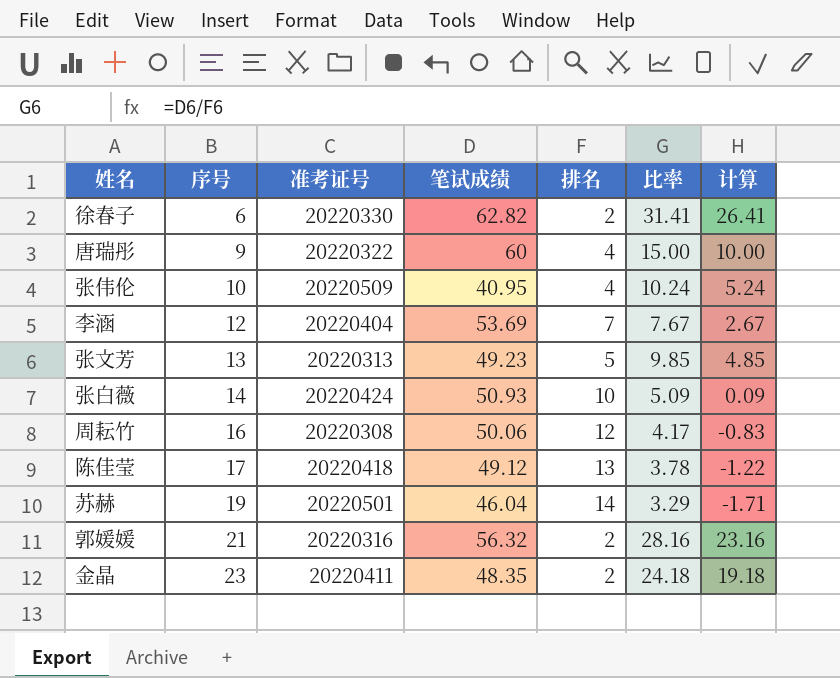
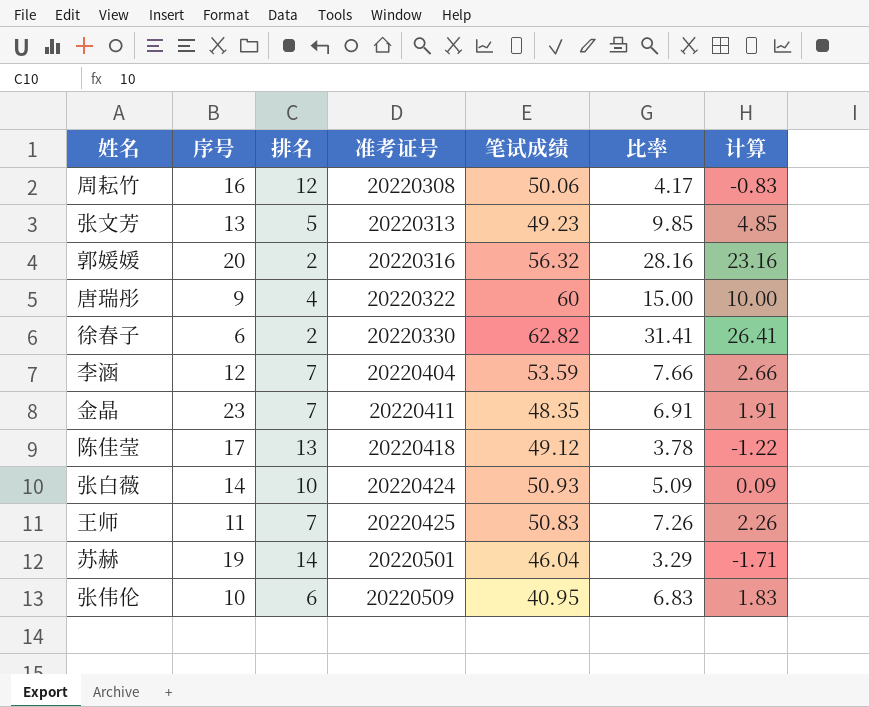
row order: 序号 ascending -> 准考证号 ascending
column 排名 | position: 5 -> 3
郭媛媛 | 序号: 21 -> 20
李涵 | 笔试成绩: 53.69 -> 53.59
李涵 | 比率: 7.67 -> 7.66
李涵 | 计算: 2.67 -> 2.66
金晶 | 排名: 2 -> 7
金晶 | 比率: 24.18 -> 6.91
金晶 | 计算: 19.18 -> 1.91
row 王师: none -> 11 | 7 | 20220425 | 50.83 | 7.26 | 2.26
张伟伦 | 排名: 4 -> 6
张伟伦 | 比率: 10.24 -> 6.83
张伟伦 | 计算: 5.24 -> 1.83

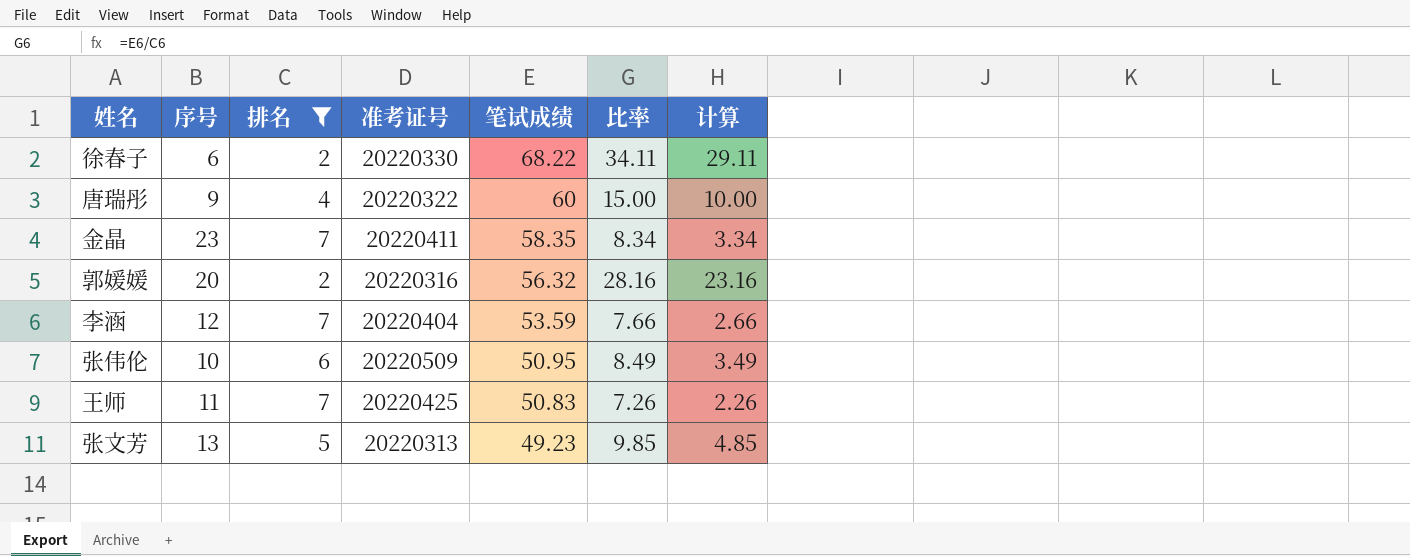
filter: none -> 排名 <= 7
row order: 准考证号 ascending -> 笔试成绩 descending
徐春子 | 笔试成绩: 62.82 -> 68.22
徐春子 | 比率: 31.41 -> 34.11
徐春子 | 计算: 26.41 -> 29.11
金晶 | 笔试成绩: 48.35 -> 58.35
金晶 | 比率: 6.91 -> 8.34
金晶 | 计算: 1.91 -> 3.34
张伟伦 | 笔试成绩: 40.95 -> 50.95
张伟伦 | 比率: 6.83 -> 8.49
张伟伦 | 计算: 1.83 -> 3.49

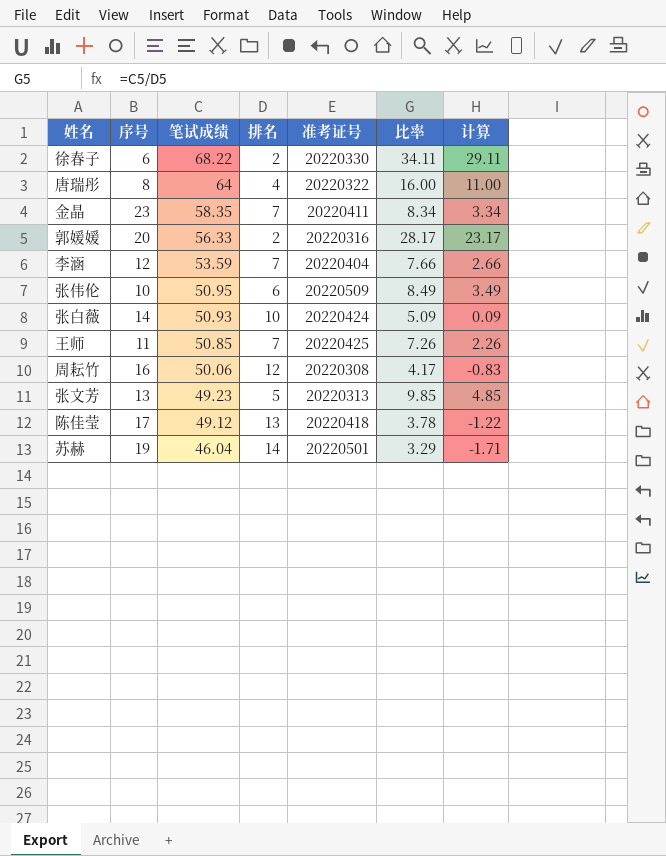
filter: 排名 <= 7 -> none
column 笔试成绩 | position: 5 -> 3
唐瑞彤 | 序号: 9 -> 8
唐瑞彤 | 笔试成绩: 60 -> 64
唐瑞彤 | 比率: 15.00 -> 16.00
唐瑞彤 | 计算: 10.00 -> 11.00
郭媛媛 | 笔试成绩: 56.32 -> 56.33
郭媛媛 | 比率: 28.16 -> 28.17
郭媛媛 | 计算: 23.16 -> 23.17
王师 | 笔试成绩: 50.83 -> 50.85

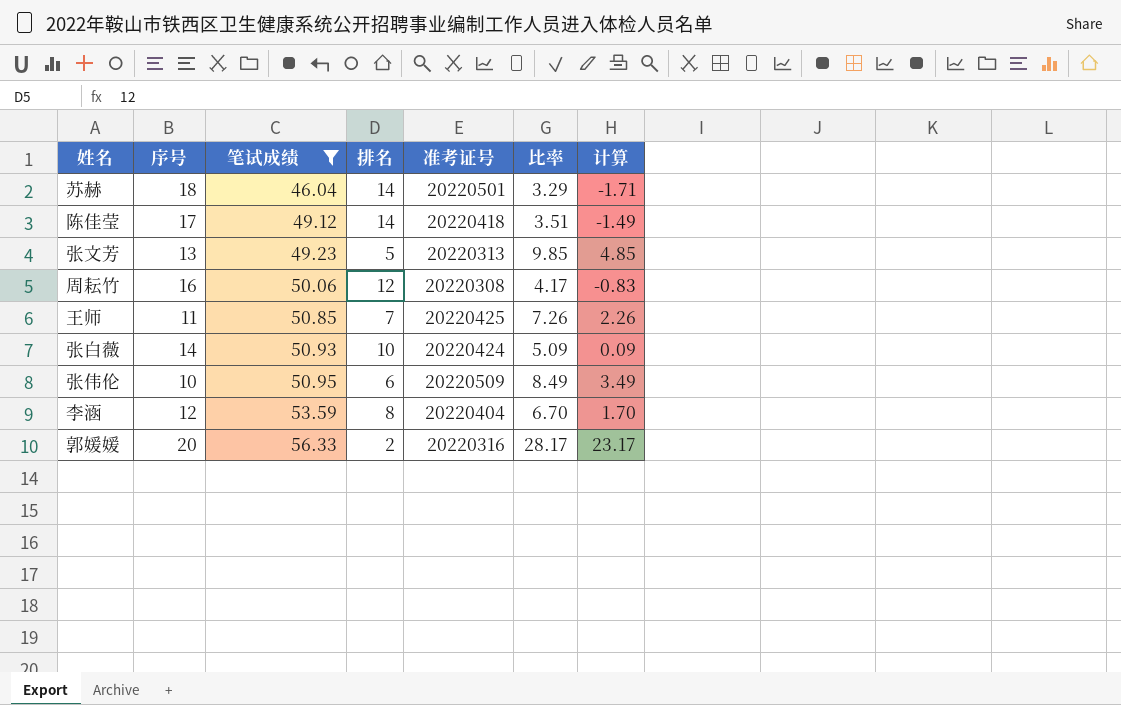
filter: none -> 笔试成绩 <= 56.33
row order: 笔试成绩 descending -> 笔试成绩 ascending
苏赫 | 序号: 19 -> 18
陈佳莹 | 排名: 13 -> 14
陈佳莹 | 比率: 3.78 -> 3.51
陈佳莹 | 计算: -1.22 -> -1.49
李涵 | 排名: 7 -> 8
李涵 | 比率: 7.66 -> 6.70
李涵 | 计算: 2.66 -> 1.70

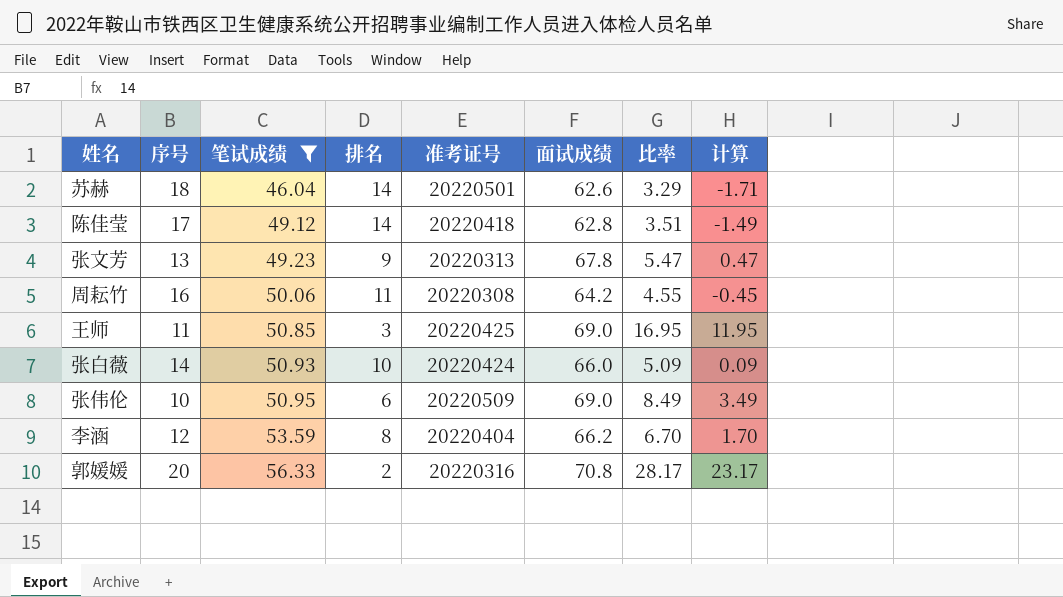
column 面试成绩 | position: none -> 6
张文芳 | 排名: 5 -> 9
张文芳 | 比率: 9.85 -> 5.47
张文芳 | 计算: 4.85 -> 0.47
周耘竹 | 排名: 12 -> 11
周耘竹 | 比率: 4.17 -> 4.55
周耘竹 | 计算: -0.83 -> -0.45
王师 | 排名: 7 -> 3
王师 | 比率: 7.26 -> 16.95
王师 | 计算: 2.26 -> 11.95

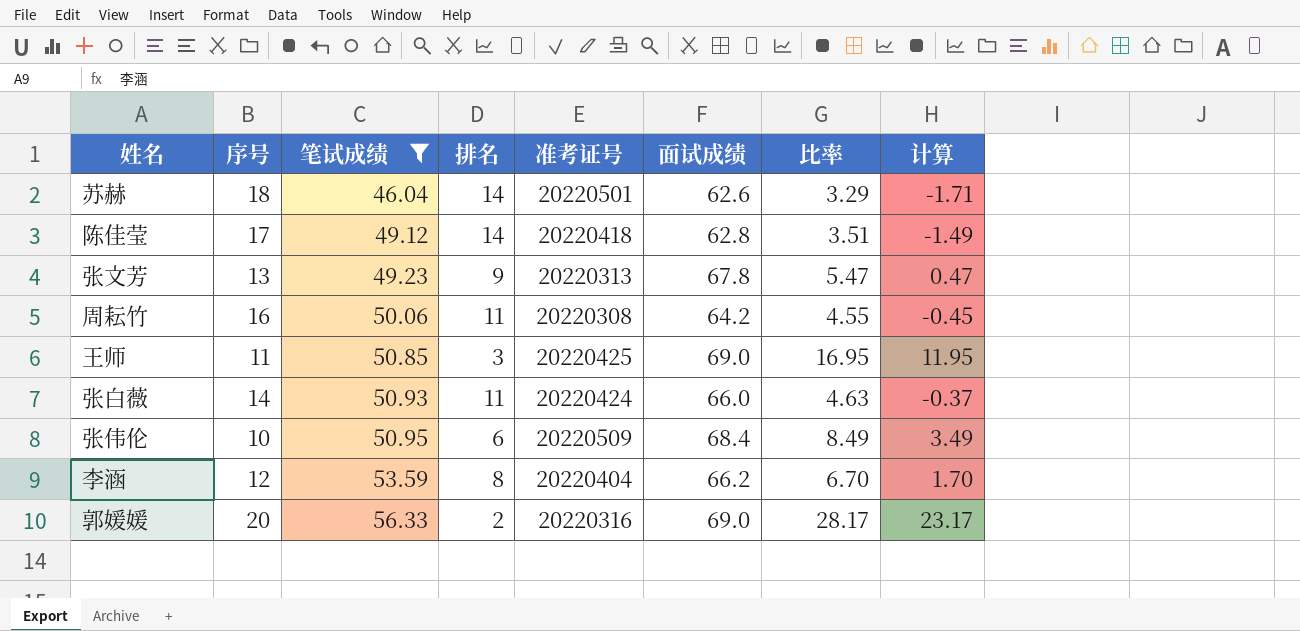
张白薇 | 排名: 10 -> 11
张白薇 | 比率: 5.09 -> 4.63
张白薇 | 计算: 0.09 -> -0.37
张伟伦 | 面试成绩: 69.0 -> 68.4
郭媛媛 | 面试成绩: 70.8 -> 69.0

